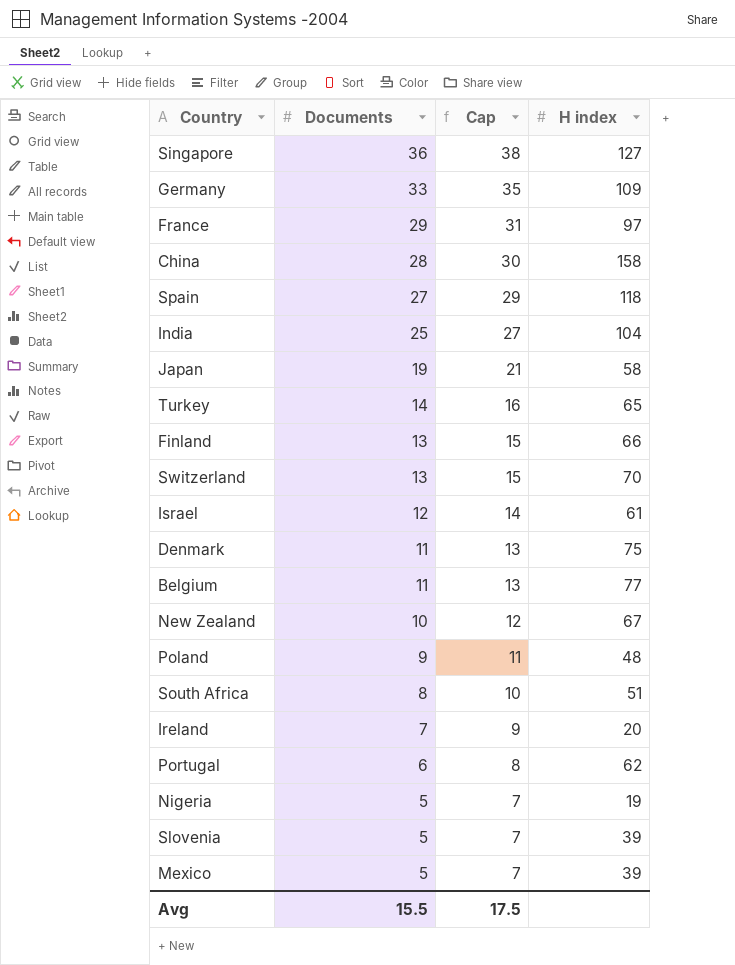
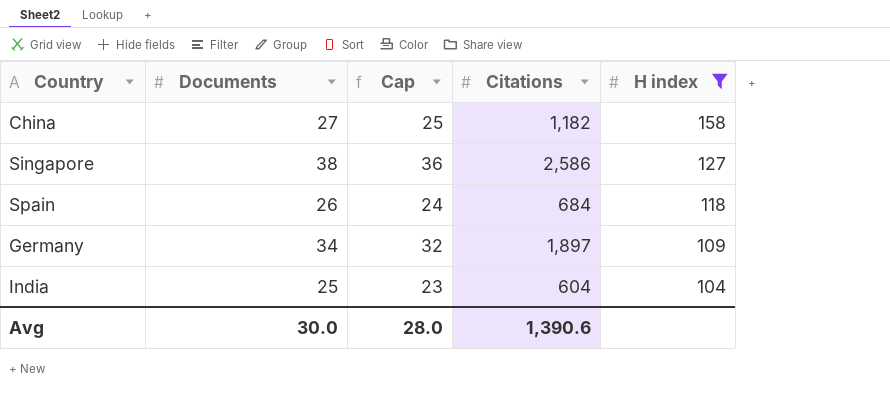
filter: none -> H index >= 104
row order: Documents descending -> H index descending
column Cap | formula: [Documents] + 2 -> [Documents] - 2
column Citations | position: none -> 4
China | Documents: 28 -> 27
Singapore | Documents: 36 -> 38
Spain | Documents: 27 -> 26
Germany | Documents: 33 -> 34
Avg | Documents: 15.5 -> 30.0
Avg | Cap: 17.5 -> 28.0

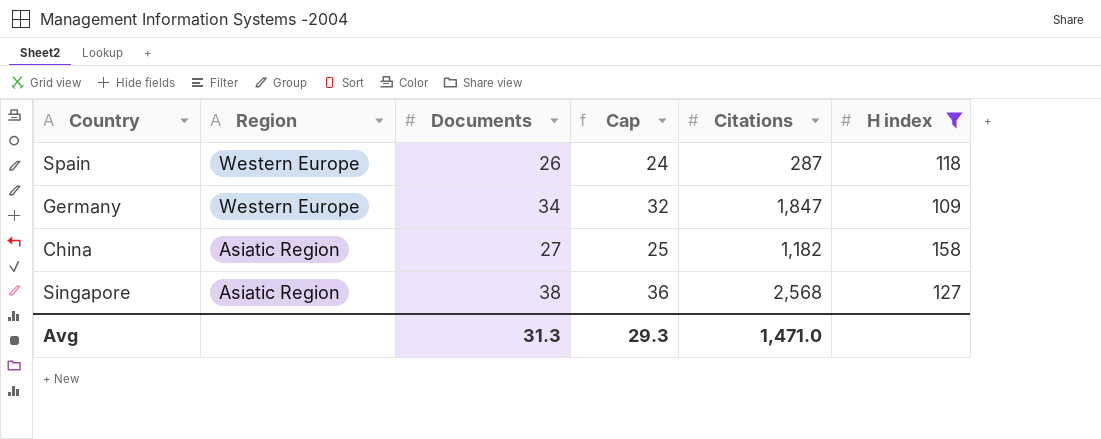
row order: H index descending -> Region descending
column Region | position: none -> 2
row India: 25 | 23 | 604 | 104 -> none
Spain | Citations: 684 -> 287
Germany | Citations: 1,897 -> 1,847
Singapore | Citations: 2,586 -> 2,568
Avg | Documents: 30.0 -> 31.3
Avg | Cap: 28.0 -> 29.3
Avg | Citations: 1,390.6 -> 1,471.0

